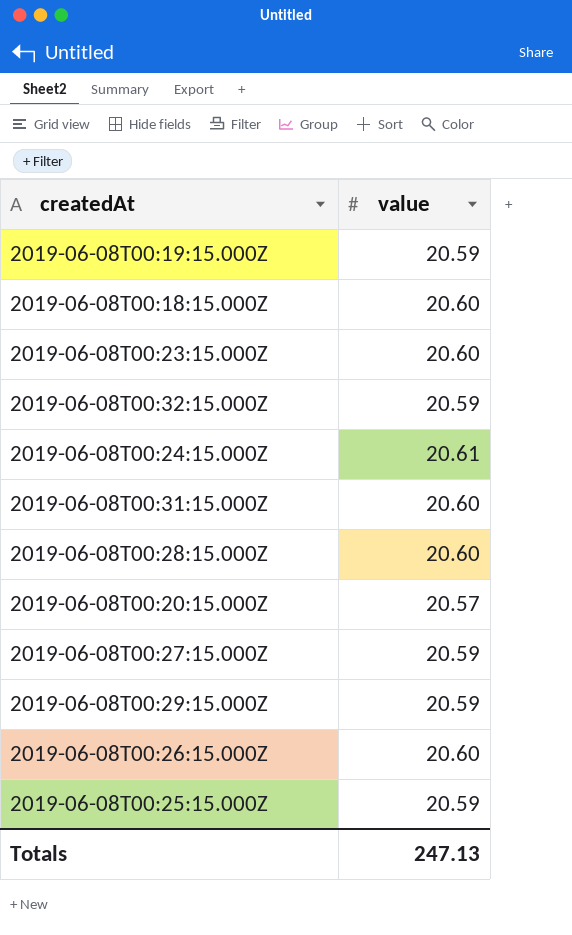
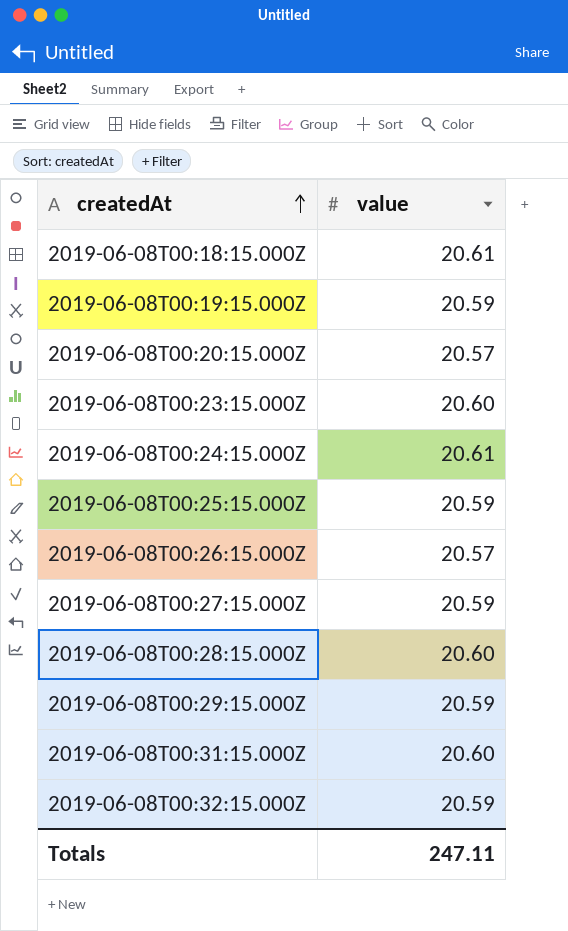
row order: none -> createdAt ascending
2019-06-08T00:18:15.000Z | value: 20.60 -> 20.61
2019-06-08T00:26:15.000Z | value: 20.60 -> 20.57
Totals | value: 247.13 -> 247.11

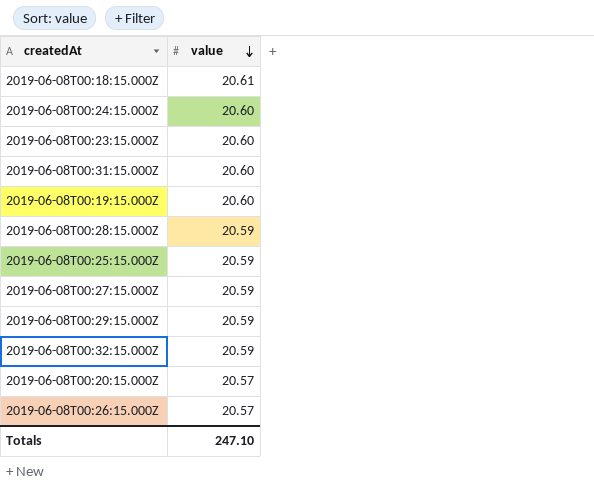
row order: createdAt ascending -> value descending
2019-06-08T00:24:15.000Z | value: 20.61 -> 20.60
2019-06-08T00:19:15.000Z | value: 20.59 -> 20.60
2019-06-08T00:28:15.000Z | value: 20.60 -> 20.59
Totals | value: 247.11 -> 247.10

